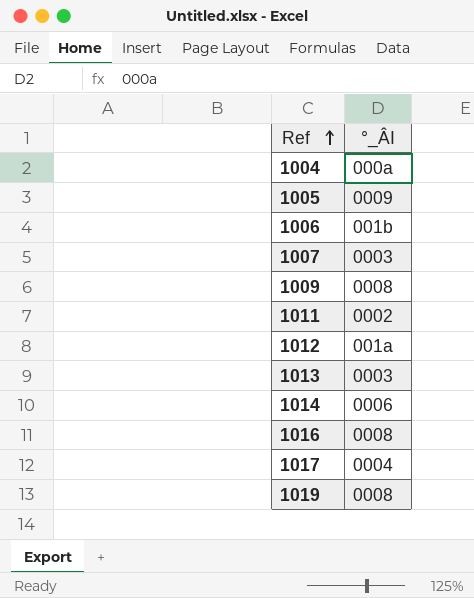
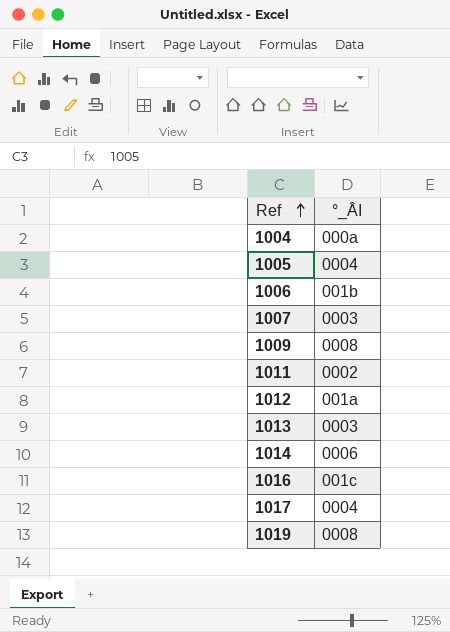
1005 | °_ÂI: 0009 -> 0004
1016 | °_ÂI: 0008 -> 001c

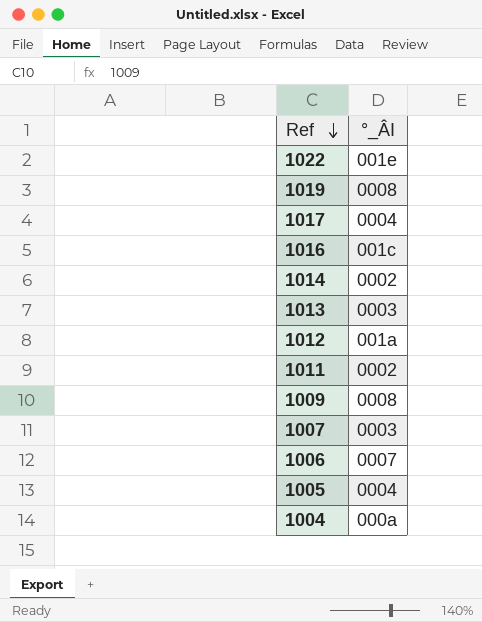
row order: Ref ascending -> Ref descending
row 1022: none -> 001e
1014 | °_ÂI: 0006 -> 0002
1006 | °_ÂI: 001b -> 0007

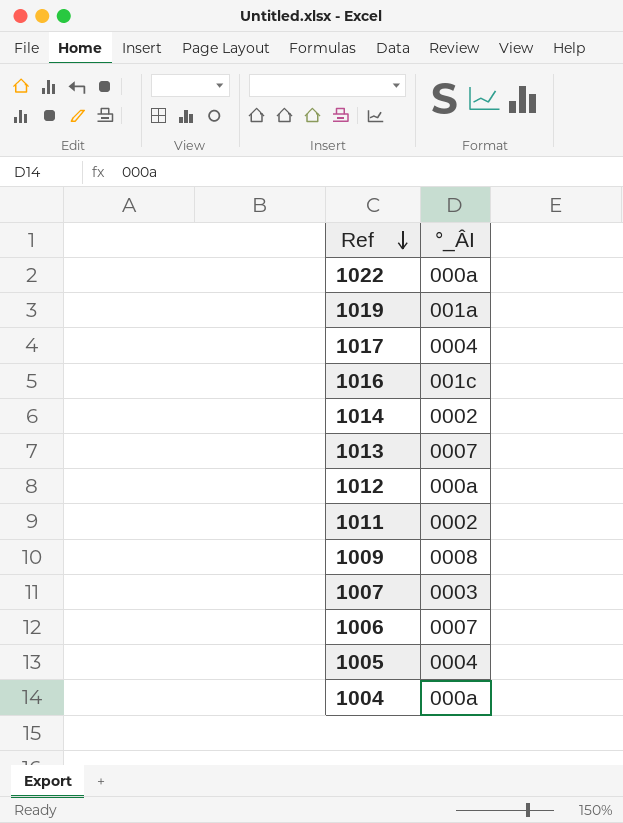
1022 | °_ÂI: 001e -> 000a
1019 | °_ÂI: 0008 -> 001a
1013 | °_ÂI: 0003 -> 0007
1012 | °_ÂI: 001a -> 000a

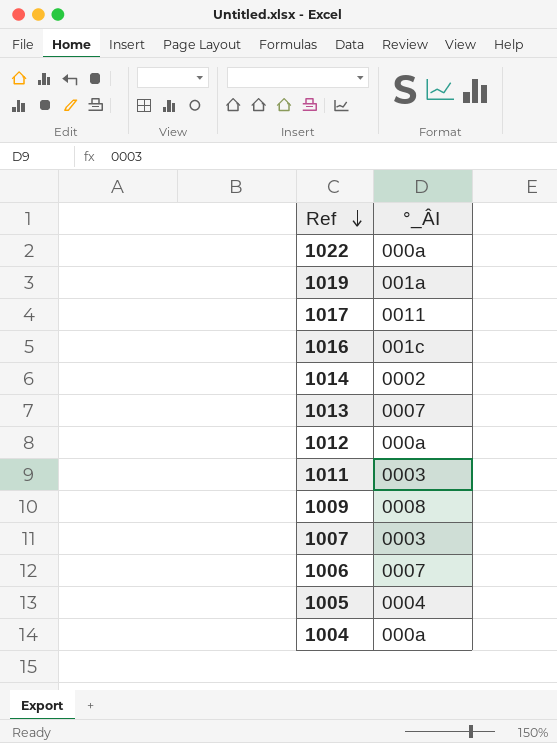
1017 | °_ÂI: 0004 -> 0011
1011 | °_ÂI: 0002 -> 0003

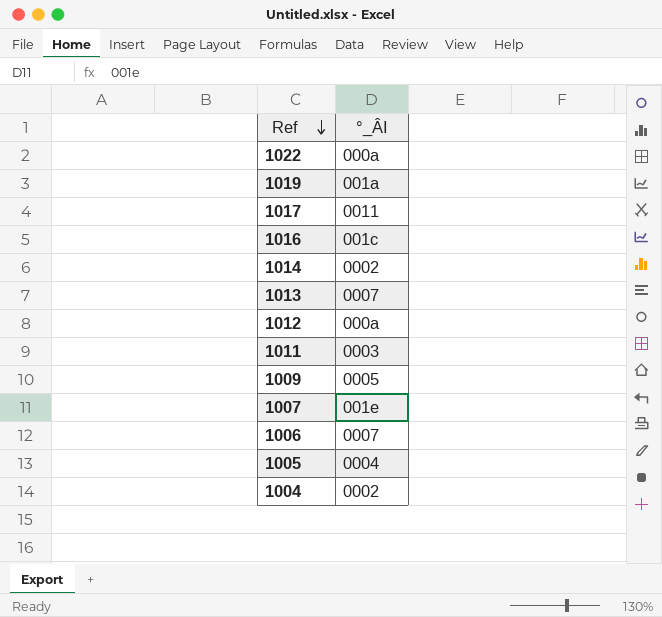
1009 | °_ÂI: 0008 -> 0005
1007 | °_ÂI: 0003 -> 001e
1004 | °_ÂI: 000a -> 0002

